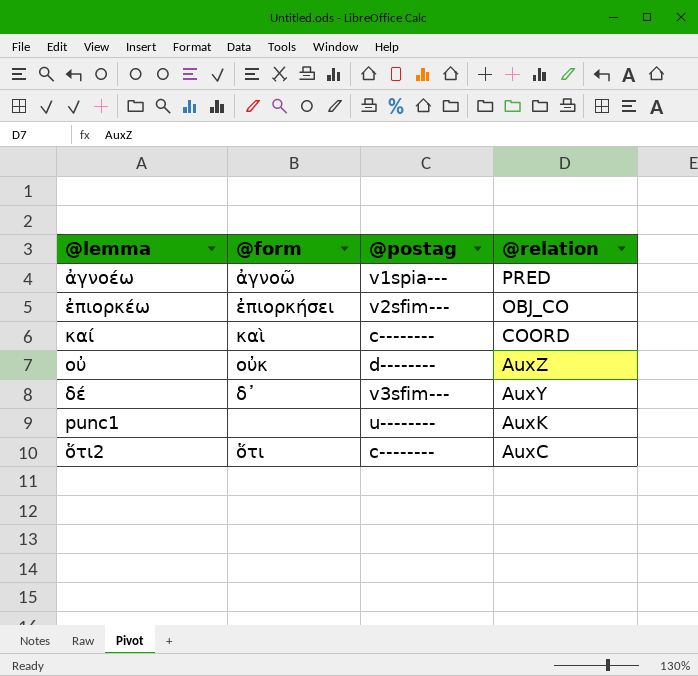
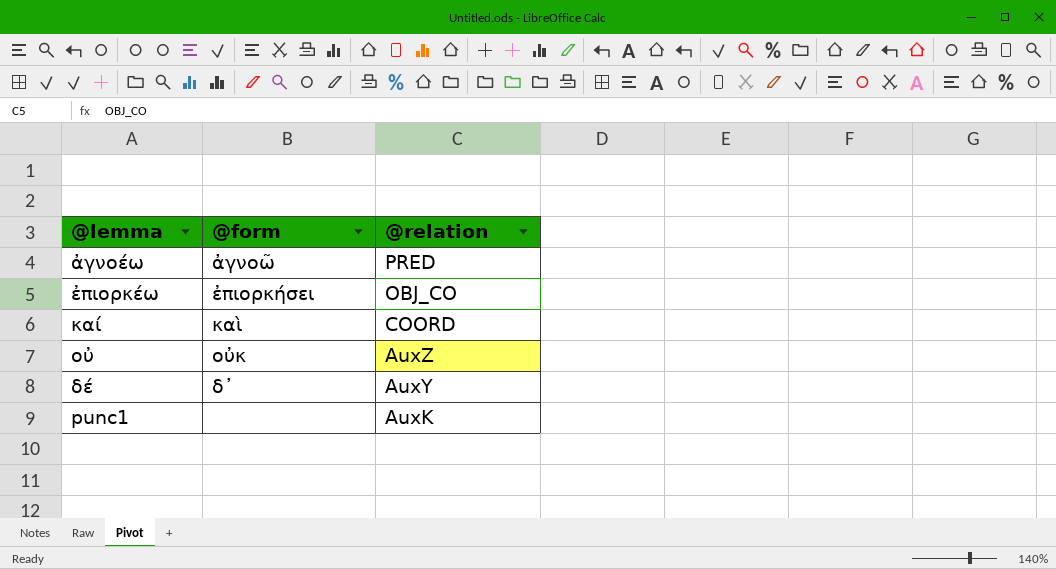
column @postag | position: 3 -> none
row ὅτι2: ὅτι | c-------- | AuxC -> none

